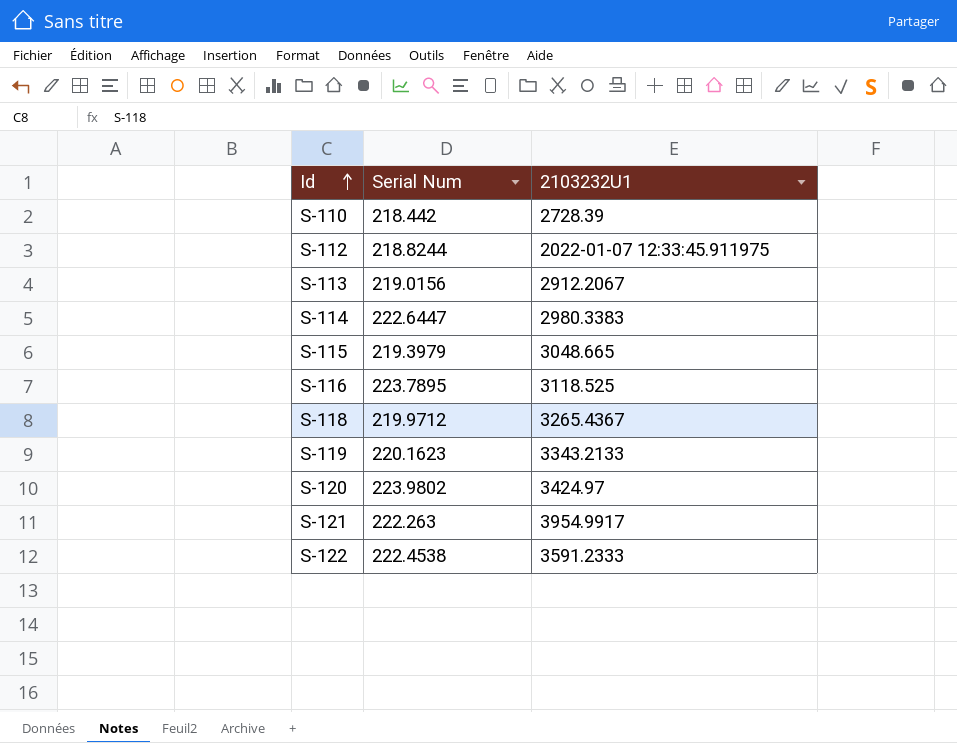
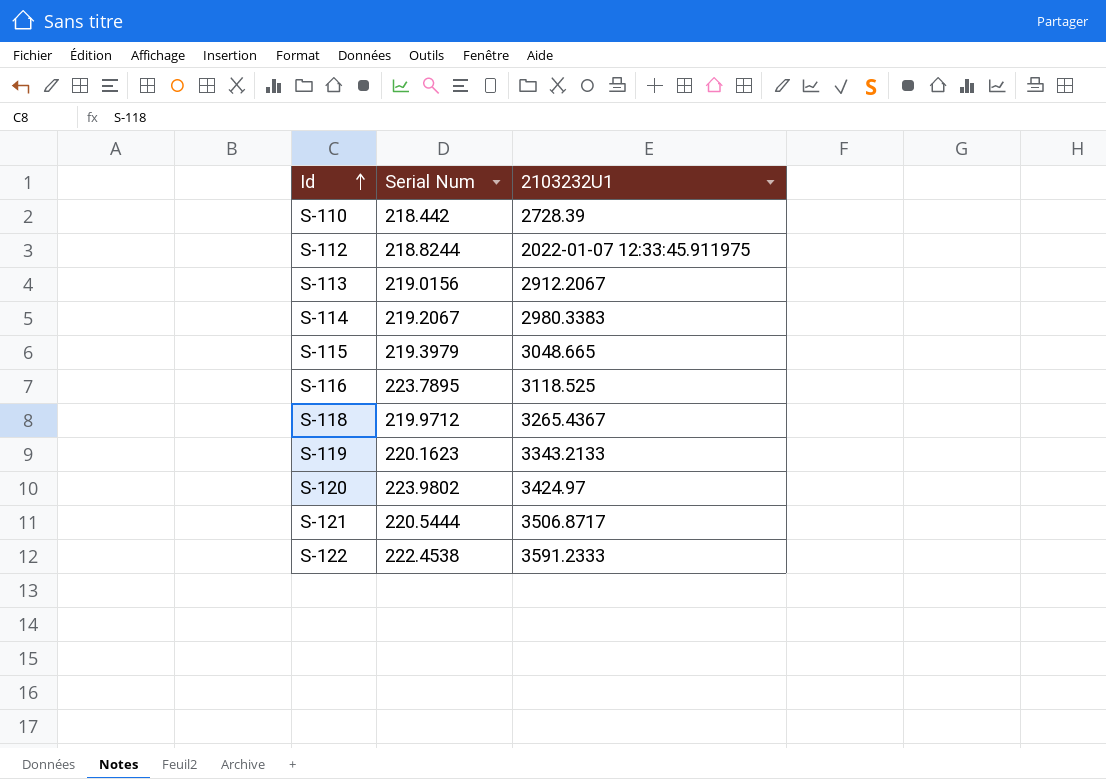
S-114 | Serial Num: 222.6447 -> 219.2067
S-121 | Serial Num: 222.263 -> 220.5444
S-121 | 2103232U1: 3954.9917 -> 3506.8717

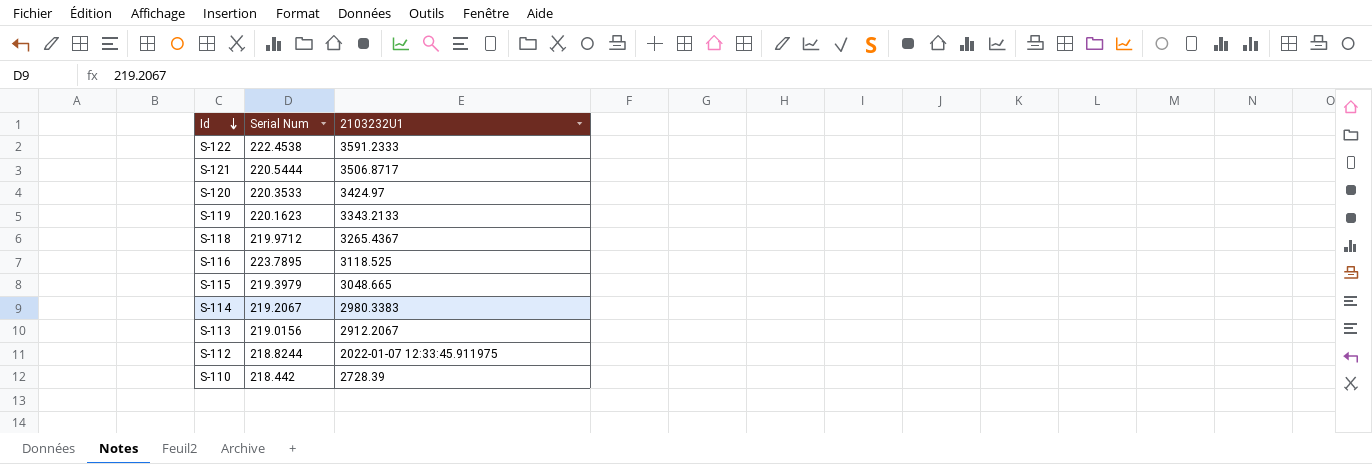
row order: Id ascending -> Id descending
S-120 | Serial Num: 223.9802 -> 220.3533

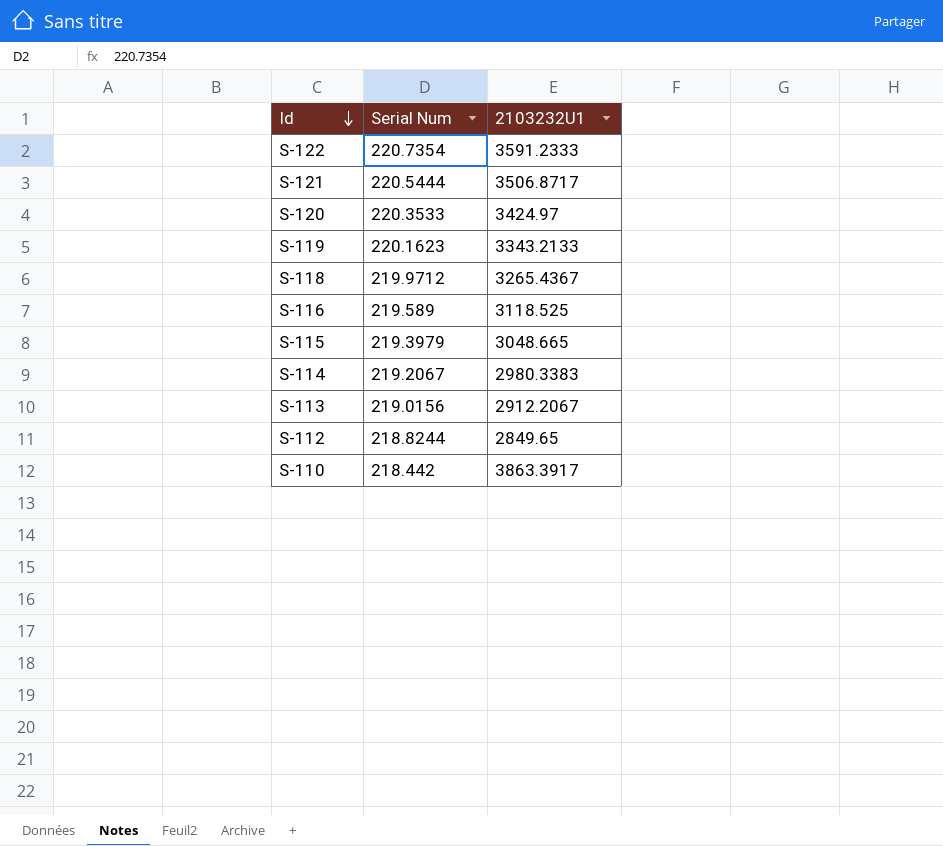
S-122 | Serial Num: 222.4538 -> 220.7354
S-116 | Serial Num: 223.7895 -> 219.589
S-112 | 2103232U1: 2022-01-07 12:33:45.911975 -> 2849.65
S-110 | 2103232U1: 2728.39 -> 3863.3917

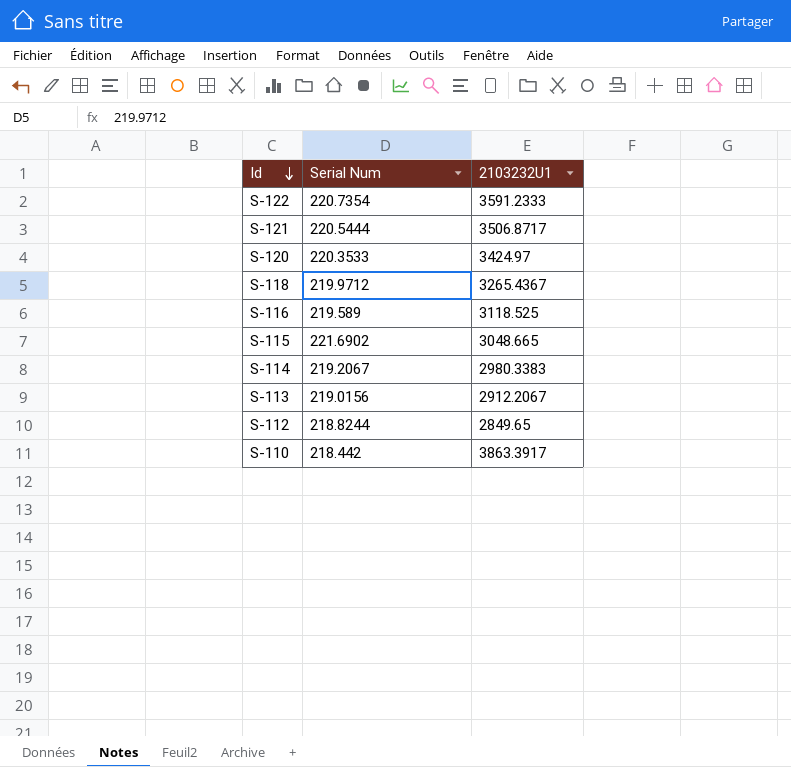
row S-119: 220.1623 | 3343.2133 -> none
S-115 | Serial Num: 219.3979 -> 221.6902

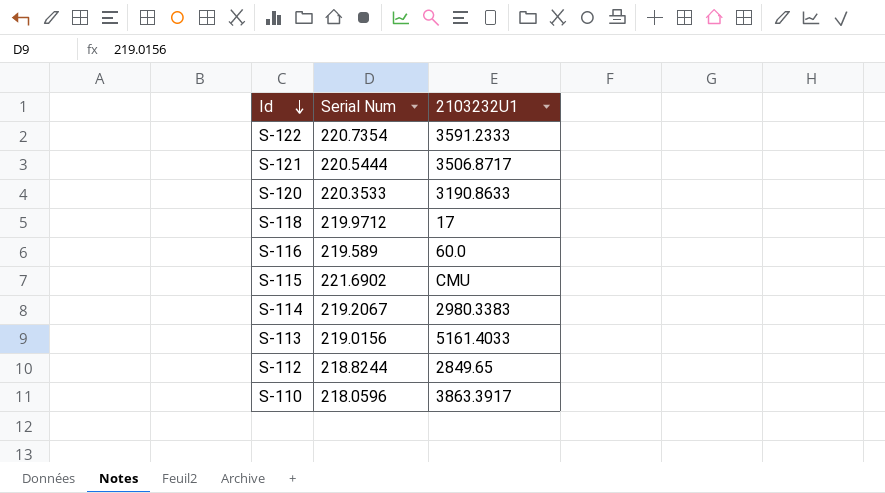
S-120 | 2103232U1: 3424.97 -> 3190.8633
S-118 | 2103232U1: 3265.4367 -> 17
S-116 | 2103232U1: 3118.525 -> 60.0
S-115 | 2103232U1: 3048.665 -> CMU
S-113 | 2103232U1: 2912.2067 -> 5161.4033
S-110 | Serial Num: 218.442 -> 218.0596

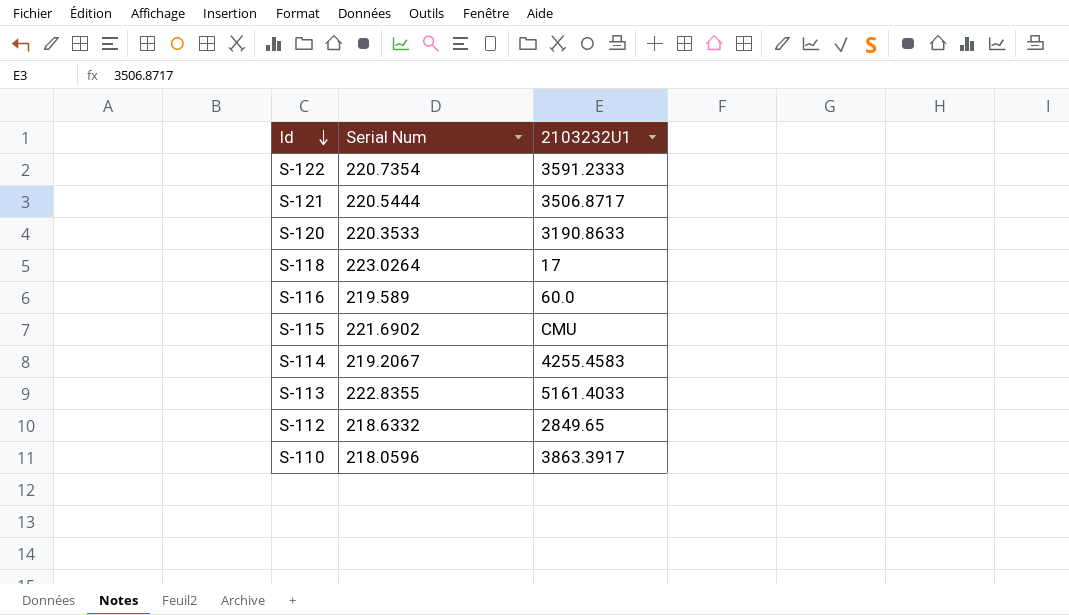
S-118 | Serial Num: 219.9712 -> 223.0264
S-114 | 2103232U1: 2980.3383 -> 4255.4583
S-113 | Serial Num: 219.0156 -> 222.8355
S-112 | Serial Num: 218.8244 -> 218.6332

